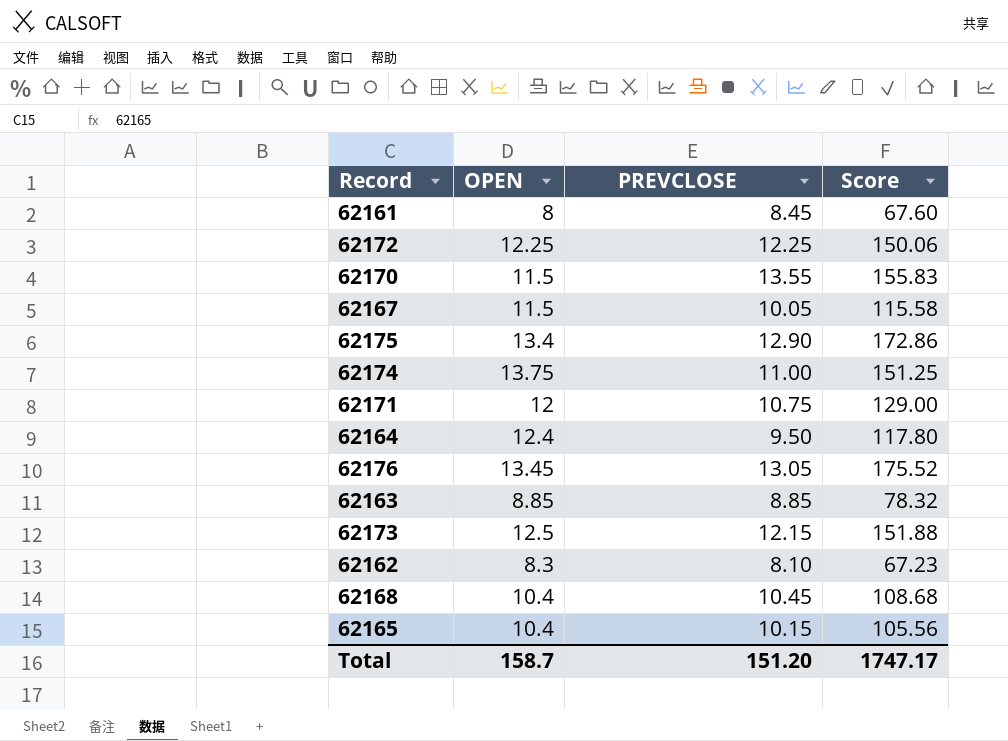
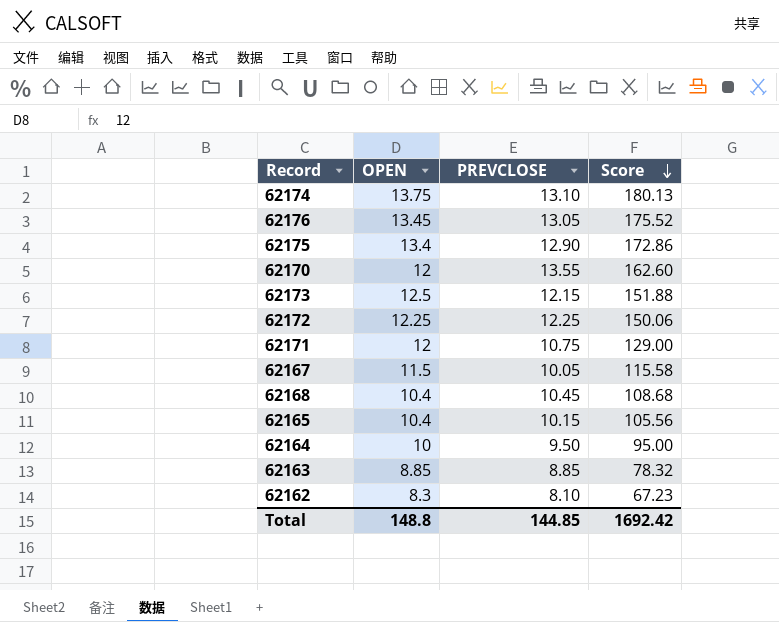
row order: none -> Score descending
row 62161: 8 | 8.45 | 67.60 -> none
62174 | PREVCLOSE: 11.00 -> 13.10
62174 | Score: 151.25 -> 180.13
62170 | OPEN: 11.5 -> 12
62170 | Score: 155.83 -> 162.60
62164 | OPEN: 12.4 -> 10
62164 | Score: 117.80 -> 95.00
Total | OPEN: 158.7 -> 148.8
Total | PREVCLOSE: 151.20 -> 144.85
Total | Score: 1747.17 -> 1692.42

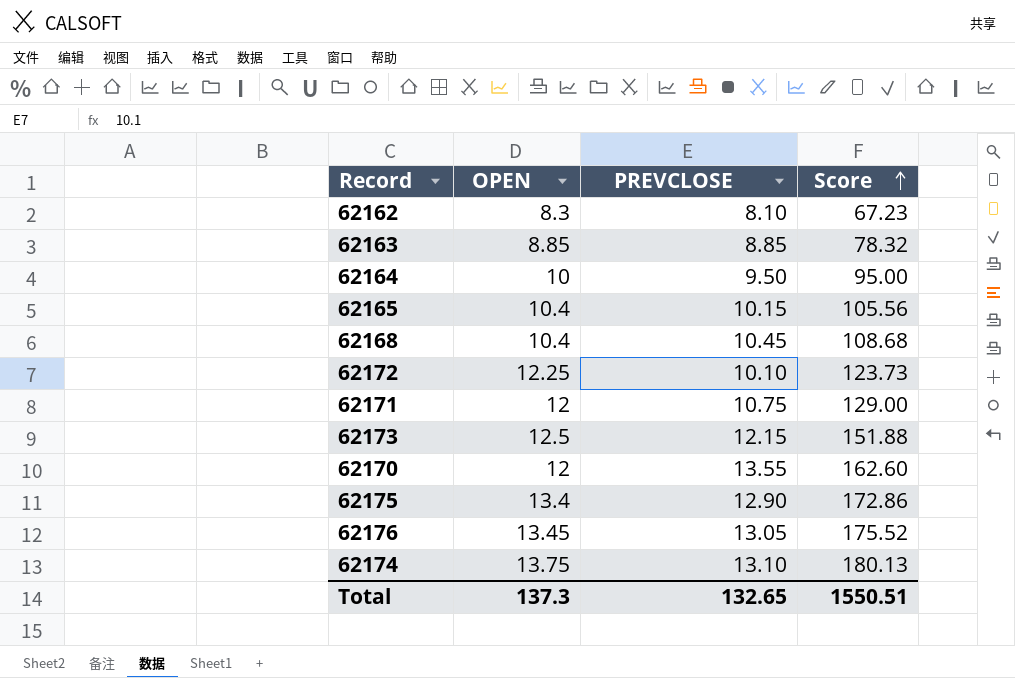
row order: Score descending -> Score ascending
row 62167: 11.5 | 10.05 | 115.58 -> none
62172 | PREVCLOSE: 12.25 -> 10.10
62172 | Score: 150.06 -> 123.73
Total | OPEN: 148.8 -> 137.3
Total | PREVCLOSE: 144.85 -> 132.65
Total | Score: 1692.42 -> 1550.51

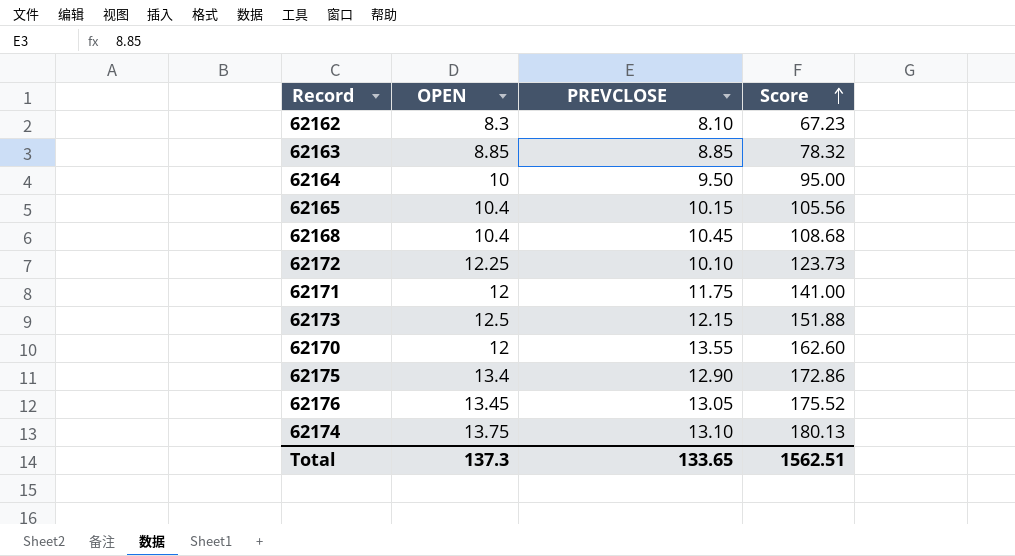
62171 | PREVCLOSE: 10.75 -> 11.75
62171 | Score: 129.00 -> 141.00
Total | PREVCLOSE: 132.65 -> 133.65
Total | Score: 1550.51 -> 1562.51

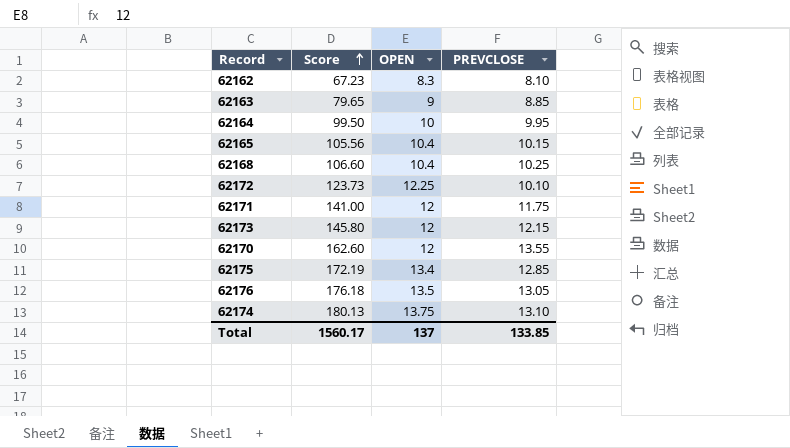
column Score | position: 4 -> 2
62163 | Score: 78.32 -> 79.65
62163 | OPEN: 8.85 -> 9
62164 | Score: 95.00 -> 99.50
62164 | PREVCLOSE: 9.50 -> 9.95
62168 | Score: 108.68 -> 106.60
62168 | PREVCLOSE: 10.45 -> 10.25
62173 | Score: 151.88 -> 145.80
62173 | OPEN: 12.5 -> 12
62175 | Score: 172.86 -> 172.19
62175 | PREVCLOSE: 12.90 -> 12.85
62176 | Score: 175.52 -> 176.18
62176 | OPEN: 13.45 -> 13.5
Total | Score: 1562.51 -> 1560.17
Total | OPEN: 137.3 -> 137
Total | PREVCLOSE: 133.65 -> 133.85

